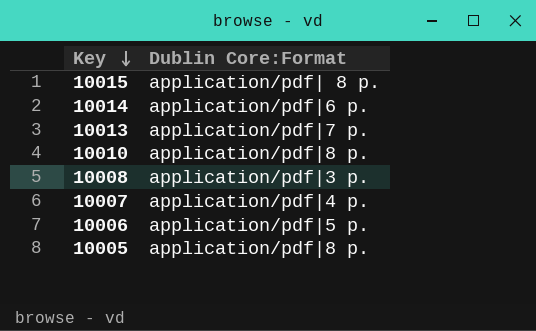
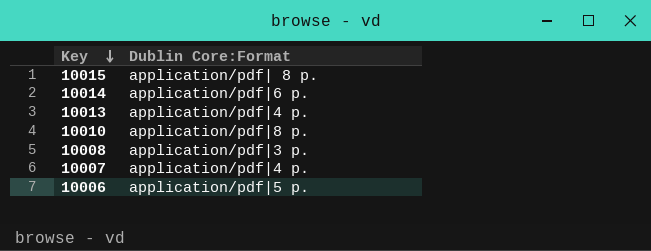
row 10005: application/pdf|8 p. -> none
10013 | Dublin Core:Format: application/pdf|7 p. -> application/pdf|4 p.

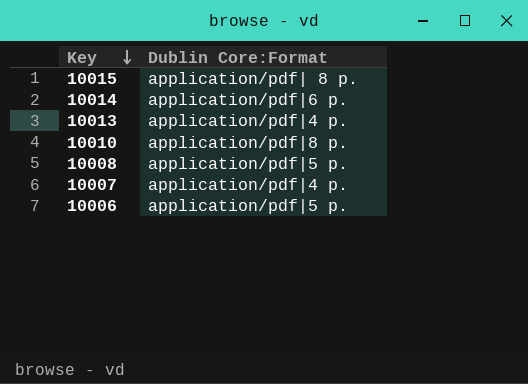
10008 | Dublin Core:Format: application/pdf|3 p. -> application/pdf|5 p.

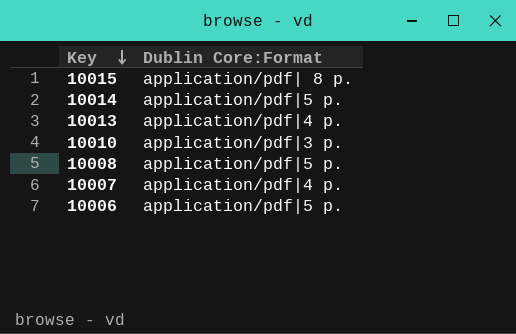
10014 | Dublin Core:Format: application/pdf|6 p. -> application/pdf|5 p.
10010 | Dublin Core:Format: application/pdf|8 p. -> application/pdf|3 p.

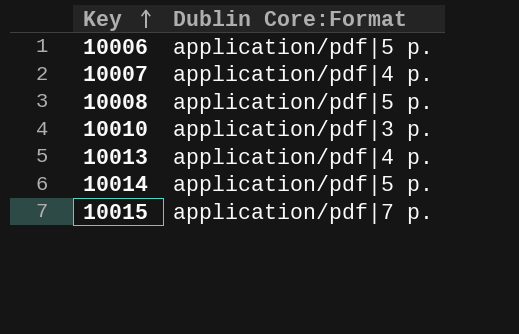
row order: Key descending -> Key ascending
10015 | Dublin Core:Format: application/pdf| 8 p. -> application/pdf|7 p.

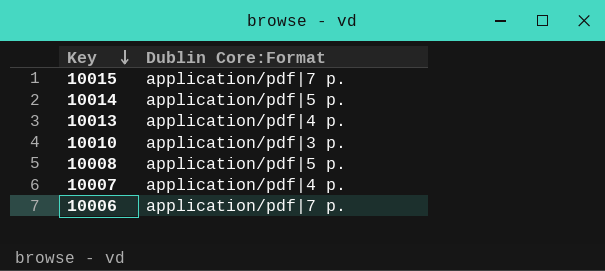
row order: Key ascending -> Key descending
10006 | Dublin Core:Format: application/pdf|5 p. -> application/pdf|7 p.

